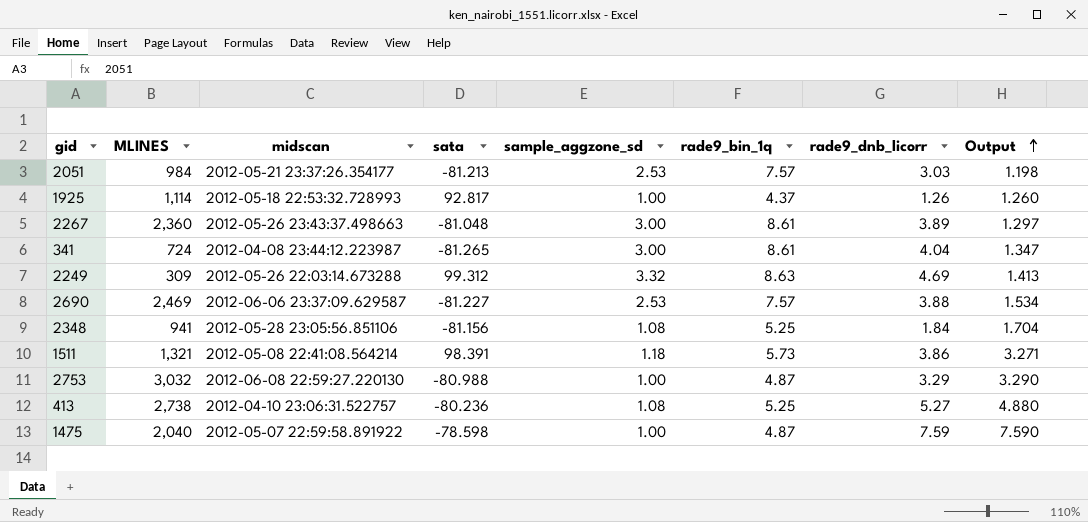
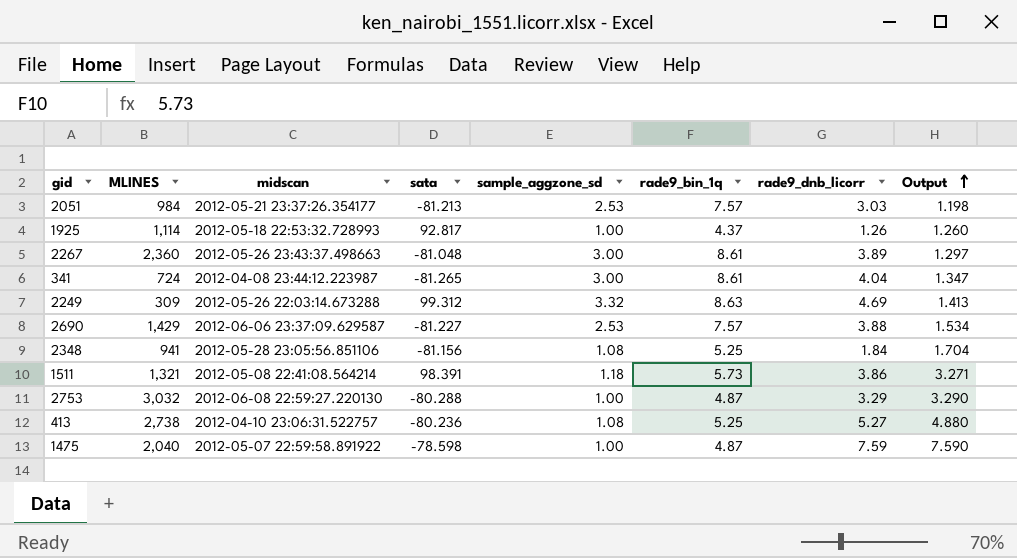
2690 | MLINES: 2,469 -> 1,429
2753 | sata: -80.988 -> -80.288

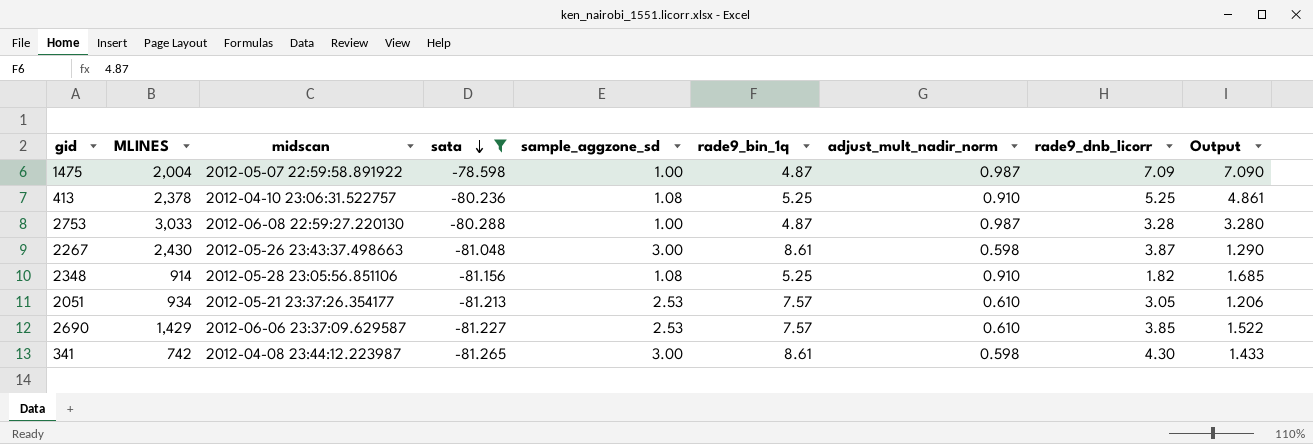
filter: none -> sata <= -78.598
row order: Output ascending -> sata descending
column adjust_mult_nadir_norm | position: none -> 7
1475 | MLINES: 2,040 -> 2,004
1475 | rade9_dnb_licorr: 7.59 -> 7.09
1475 | Output: 7.590 -> 7.090
413 | MLINES: 2,738 -> 2,378
413 | rade9_dnb_licorr: 5.27 -> 5.25
413 | Output: 4.880 -> 4.861
2753 | MLINES: 3,032 -> 3,033
2753 | rade9_dnb_licorr: 3.29 -> 3.28
2753 | Output: 3.290 -> 3.280
2267 | MLINES: 2,360 -> 2,430
2267 | rade9_dnb_licorr: 3.89 -> 3.87
2267 | Output: 1.297 -> 1.290
2348 | MLINES: 941 -> 914
2348 | rade9_dnb_licorr: 1.84 -> 1.82
2348 | Output: 1.704 -> 1.685
2051 | MLINES: 984 -> 934
2051 | rade9_dnb_licorr: 3.03 -> 3.05
2051 | Output: 1.198 -> 1.206
2690 | rade9_dnb_licorr: 3.88 -> 3.85
2690 | Output: 1.534 -> 1.522
341 | MLINES: 724 -> 742
341 | rade9_dnb_licorr: 4.04 -> 4.30
341 | Output: 1.347 -> 1.433

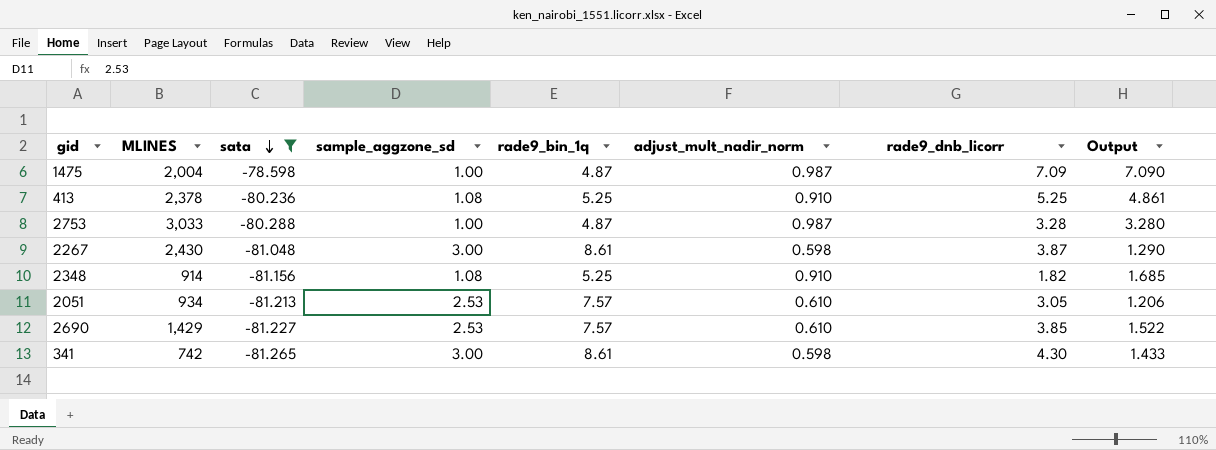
column midscan | position: 3 -> none

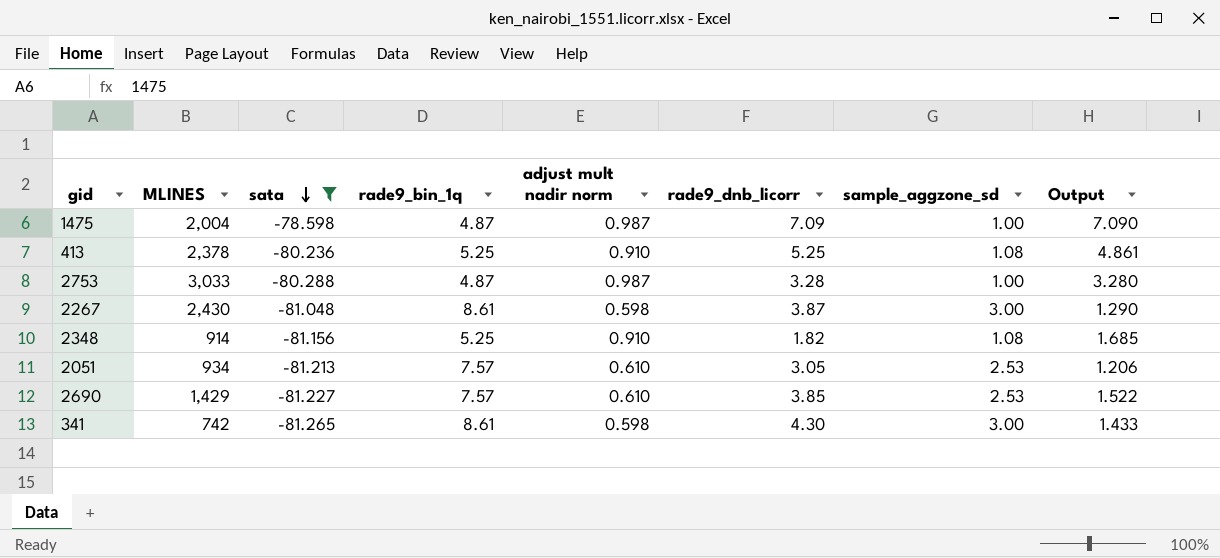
column name: adjust_mult_nadir_norm -> adjust mult nadir norm
column sample_aggzone_sd | position: 4 -> 7

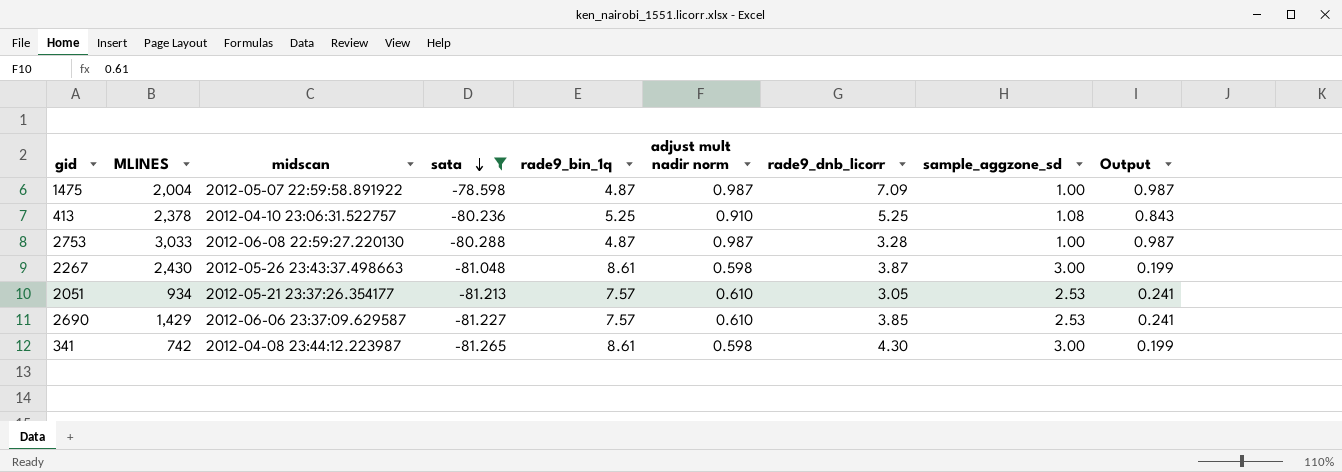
column midscan | position: none -> 3
column Output | formula: [rade9_dnb_licorr] / [sample_aggzone_sd] -> [adjust mult nadir norm] / [sample_aggzone_sd]
row 2348: 914 | -81.156 | 5.25 | 0.910 | 1.82 | 1.08 | 1.685 -> none

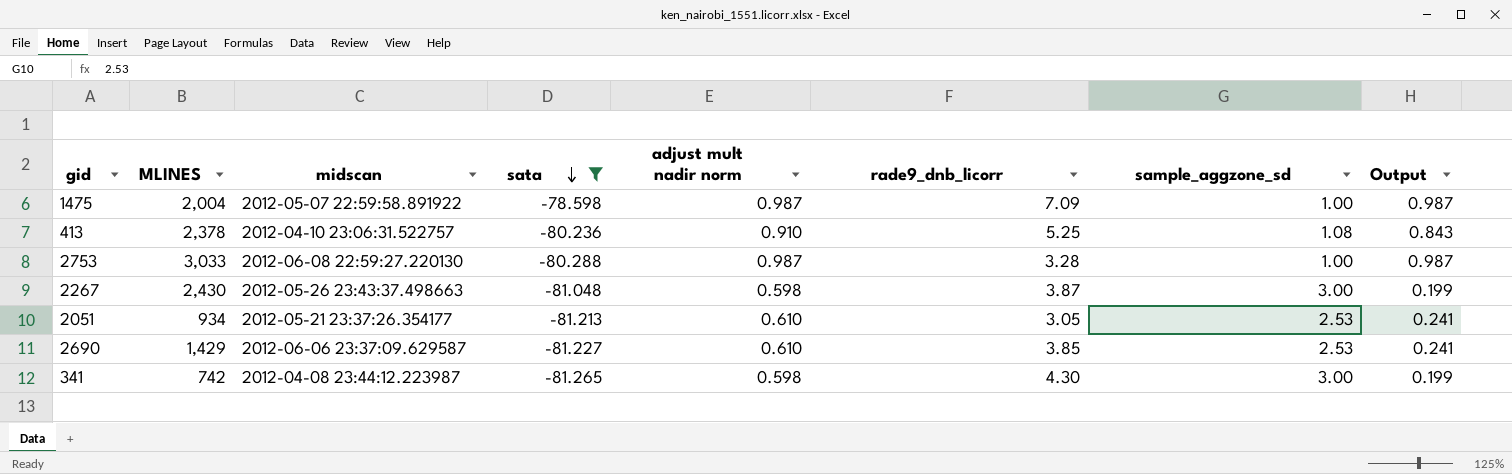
column rade9_bin_1q | position: 5 -> none

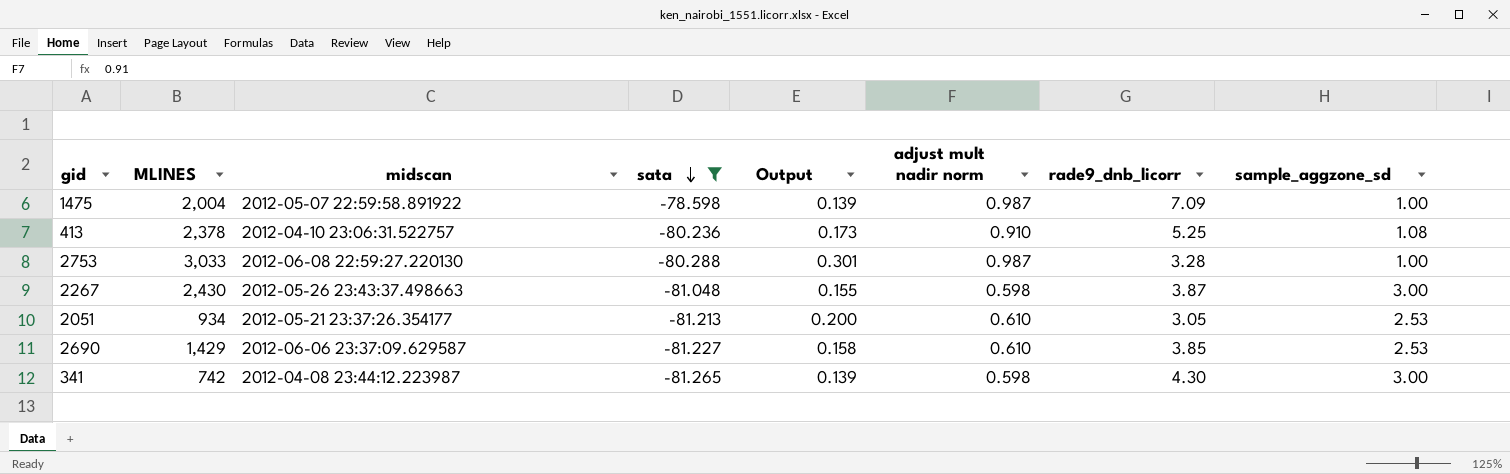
column Output | formula: [adjust mult nadir norm] / [sample_aggzone_sd] -> [adjust mult nadir norm] / [rade9_dnb_licorr]
column Output | position: 8 -> 5

